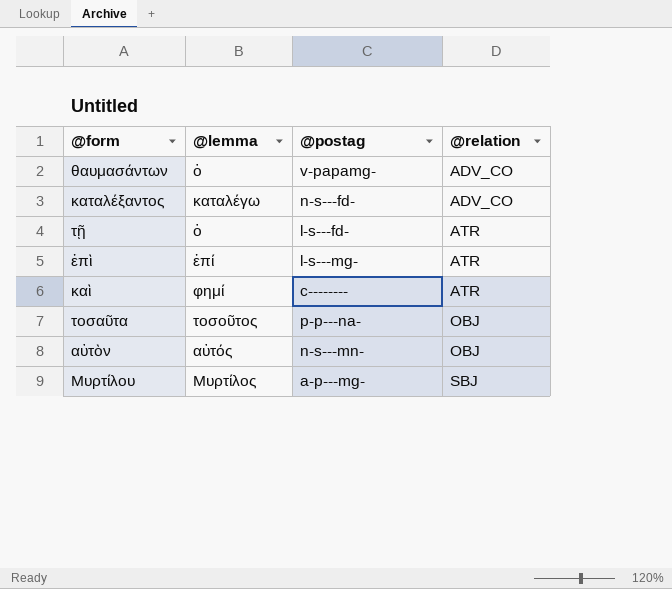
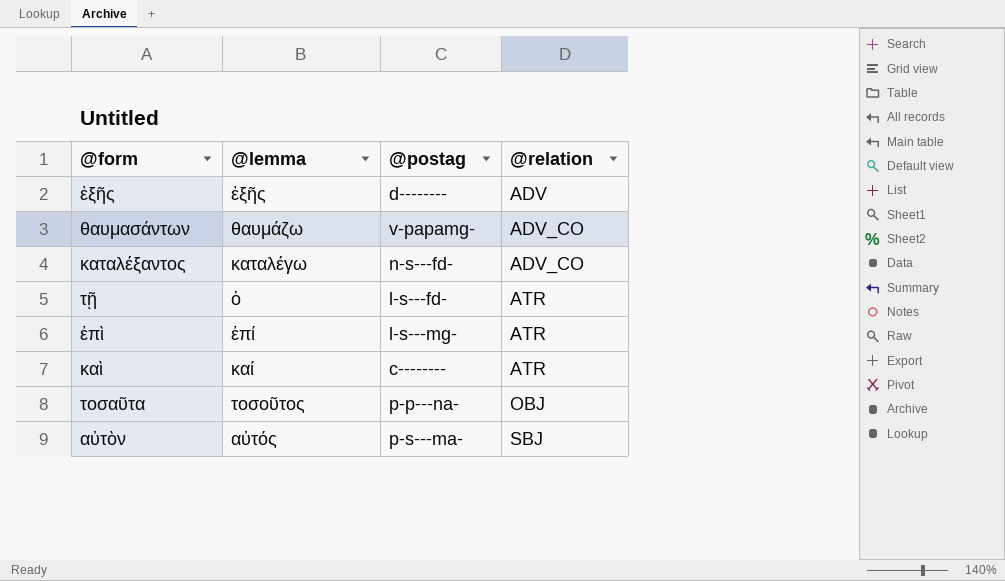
row Μυρτίλου: Μυρτίλος | a-p---mg- | SBJ -> none
row ἑξῆς: none -> ἐξῆς | d-------- | ADV
θαυμασάντων | @lemma: ὁ -> θαυμάζω
καὶ | @lemma: φημί -> καί
αὐτὸν | @postag: n-s---mn- -> p-s---ma-
αὐτὸν | @relation: OBJ -> SBJ

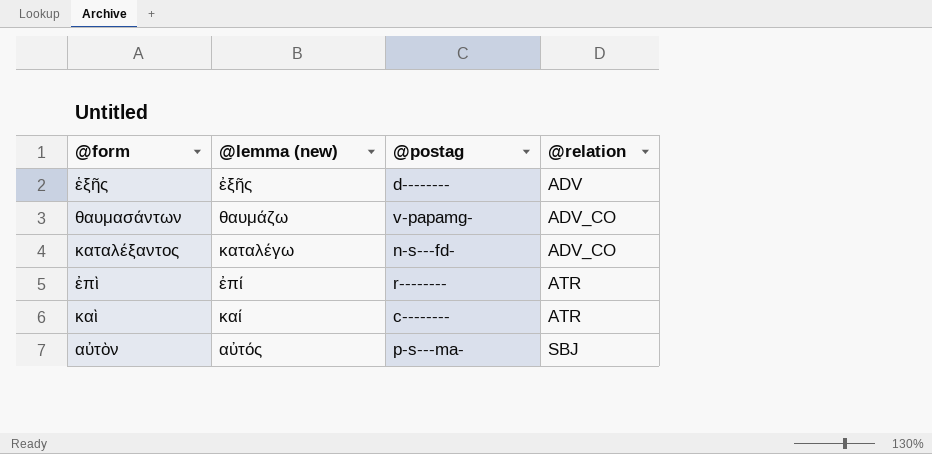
column name: @lemma -> @lemma (new)
row τῇ: ὁ | l-s---fd- | ATR -> none
row τοσαῦτα: τοσοῦτος | p-p---na- | OBJ -> none
ἐπὶ | @postag: l-s---mg- -> r--------

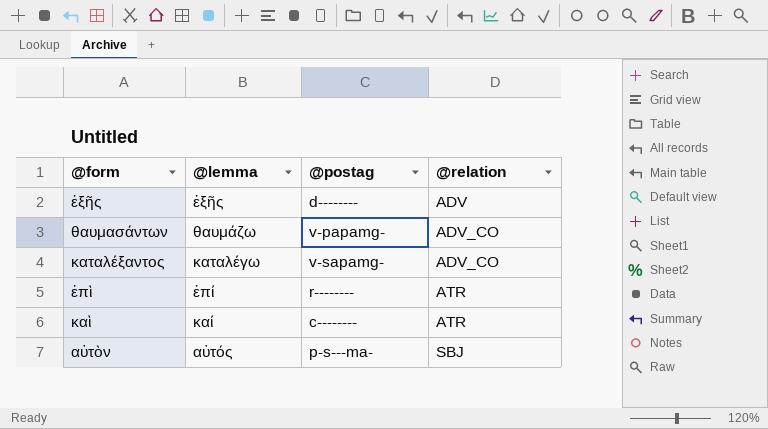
column name: @lemma (new) -> @lemma
καταλέξαντος | @postag: n-s---fd- -> v-sapamg-

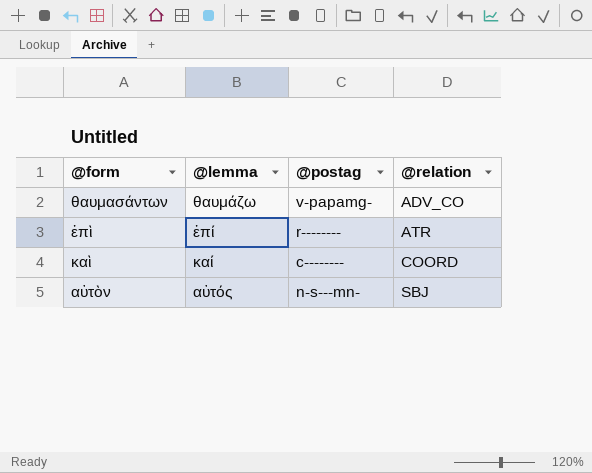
row ἑξῆς: ἐξῆς | d-------- | ADV -> none
row καταλέξαντος: καταλέγω | v-sapamg- | ADV_CO -> none
καὶ | @relation: ATR -> COORD
αὐτὸν | @postag: p-s---ma- -> n-s---mn-

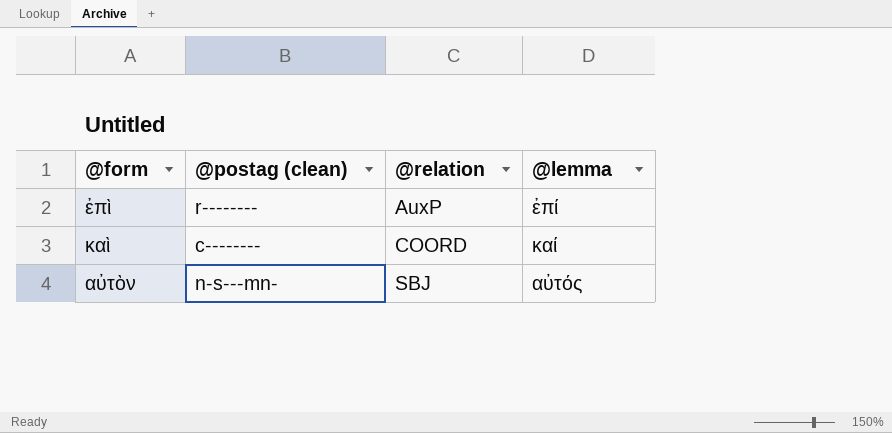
column name: @postag -> @postag (clean)
column @lemma | position: 2 -> 4
row θαυμασάντων: θαυμάζω | v-papamg- | ADV_CO -> none
ἐπὶ | @relation: ATR -> AuxP

